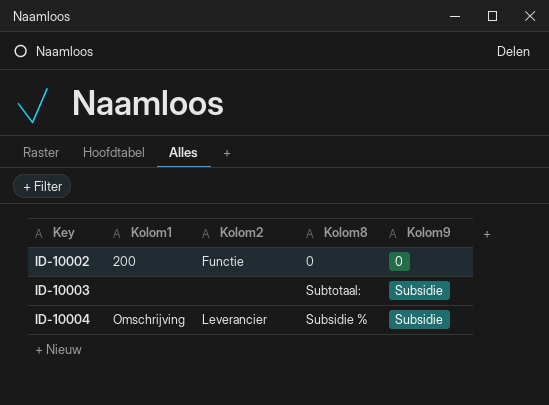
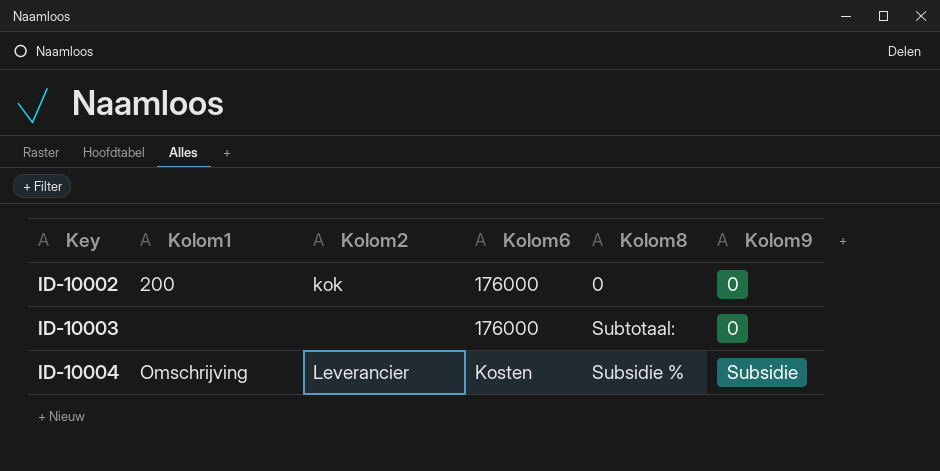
column Kolom6 | position: none -> 4
ID-10002 | Kolom2: Functie -> kok
ID-10003 | Kolom9: Subsidie -> 0

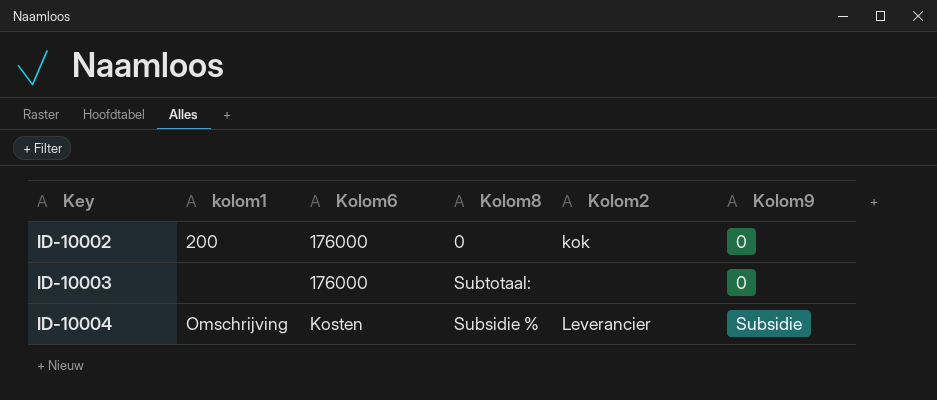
column name: Kolom1 -> kolom1
column Kolom2 | position: 3 -> 5

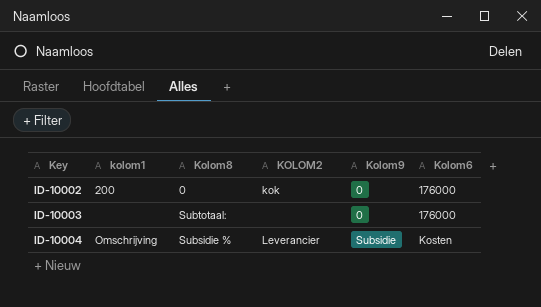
column name: Kolom2 -> KOLOM2
column Kolom6 | position: 3 -> 6

